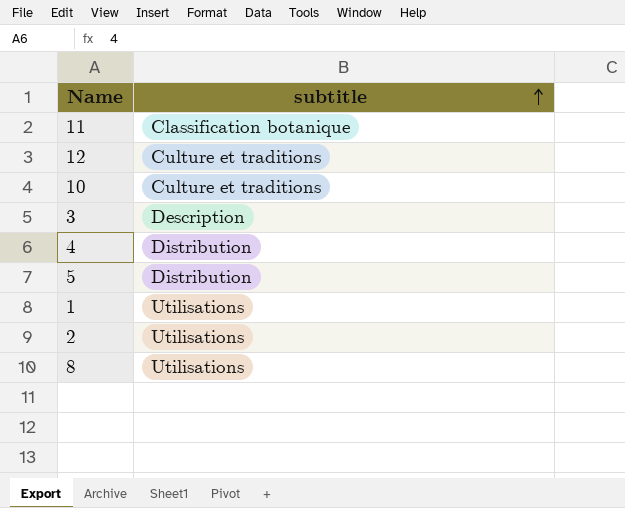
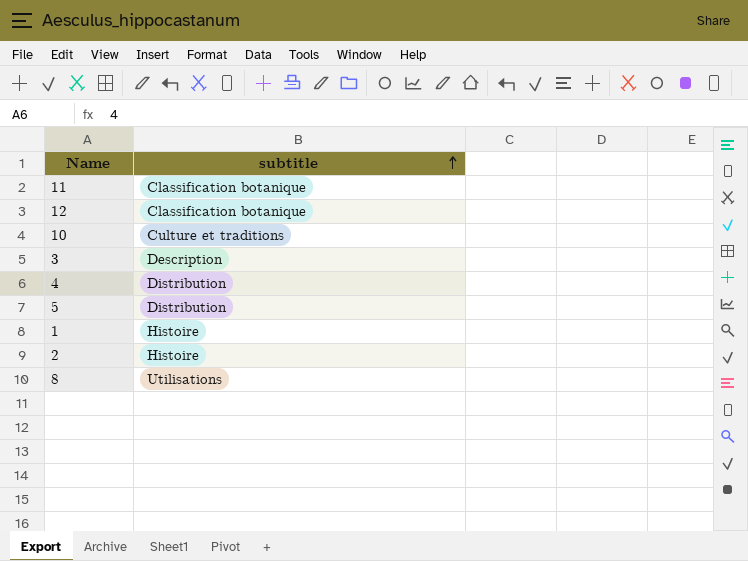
12 | subtitle: Culture et traditions -> Classification botanique
1 | subtitle: Utilisations -> Histoire
2 | subtitle: Utilisations -> Histoire

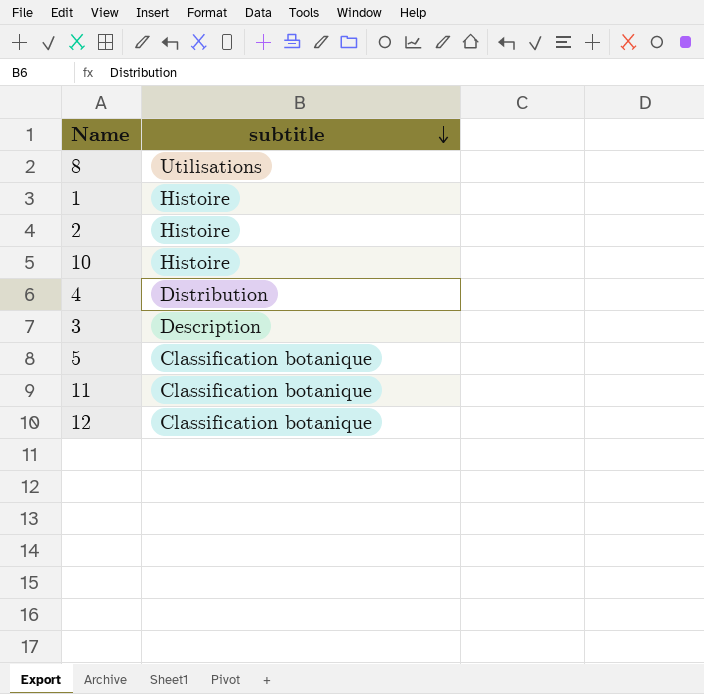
row order: subtitle ascending -> subtitle descending
10 | subtitle: Culture et traditions -> Histoire
5 | subtitle: Distribution -> Classification botanique

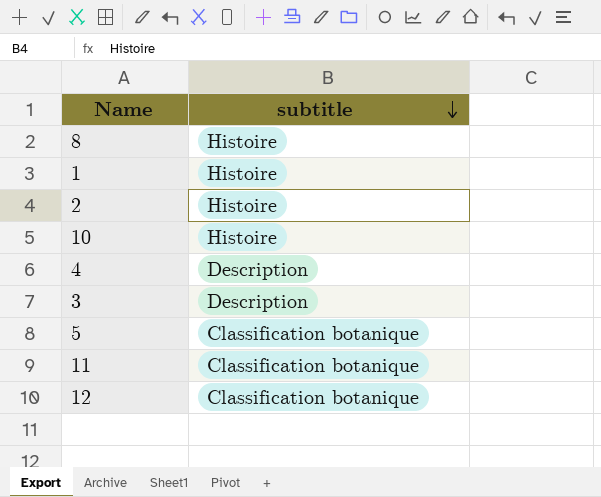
8 | subtitle: Utilisations -> Histoire
4 | subtitle: Distribution -> Description

